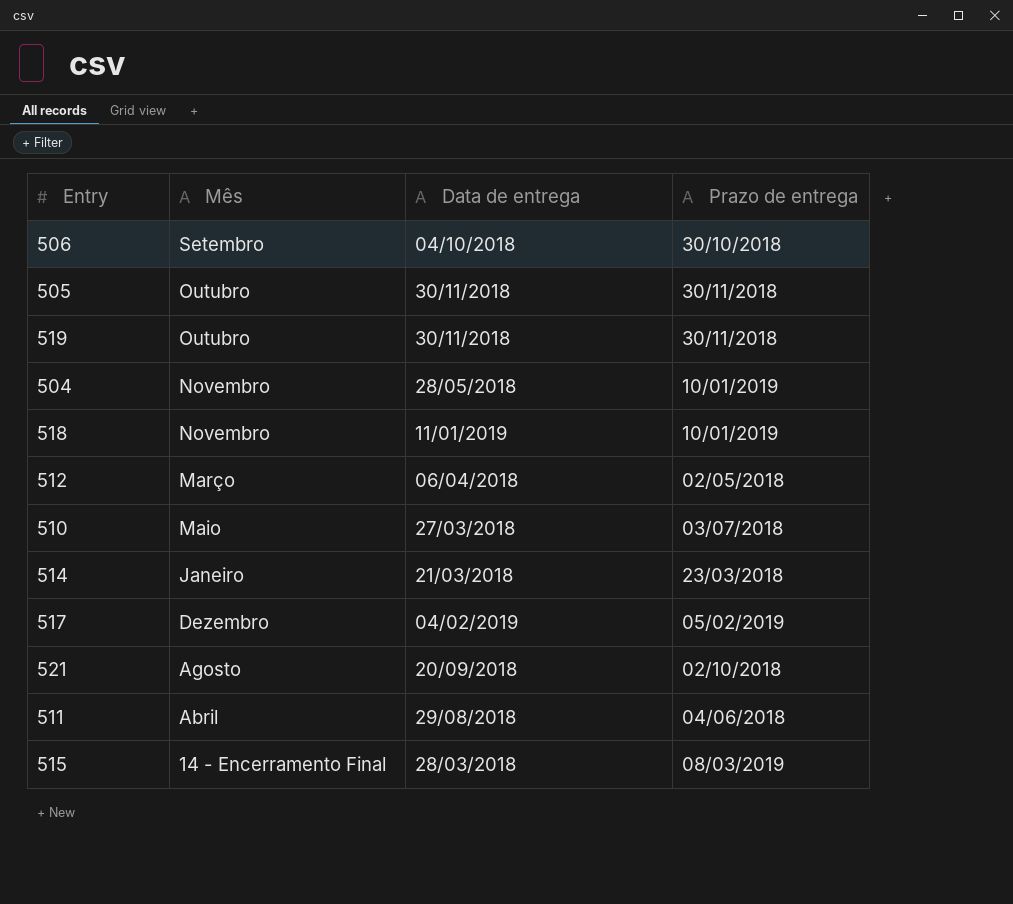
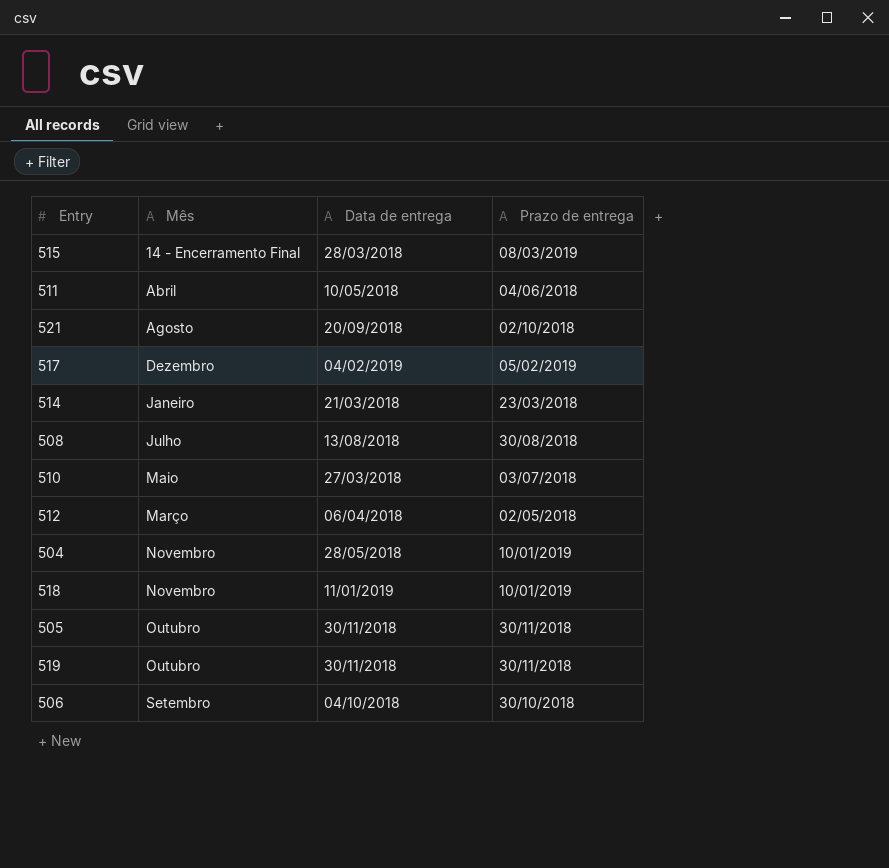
row order: Mês descending -> Mês ascending
511 | Data de entrega: 29/08/2018 -> 10/05/2018
row 508: none -> Julho | 13/08/2018 | 30/08/2018

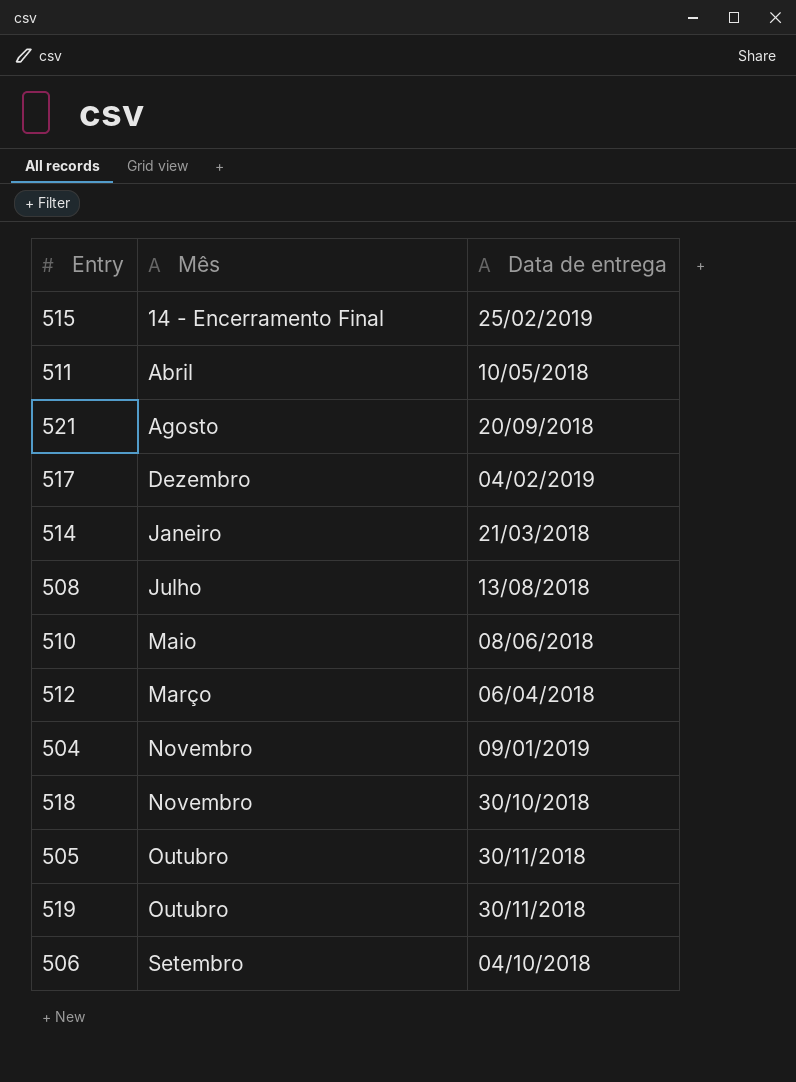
column Prazo de entrega | position: 4 -> none
515 | Data de entrega: 28/03/2018 -> 25/02/2019
510 | Data de entrega: 27/03/2018 -> 08/06/2018
504 | Data de entrega: 28/05/2018 -> 09/01/2019
518 | Data de entrega: 11/01/2019 -> 30/10/2018

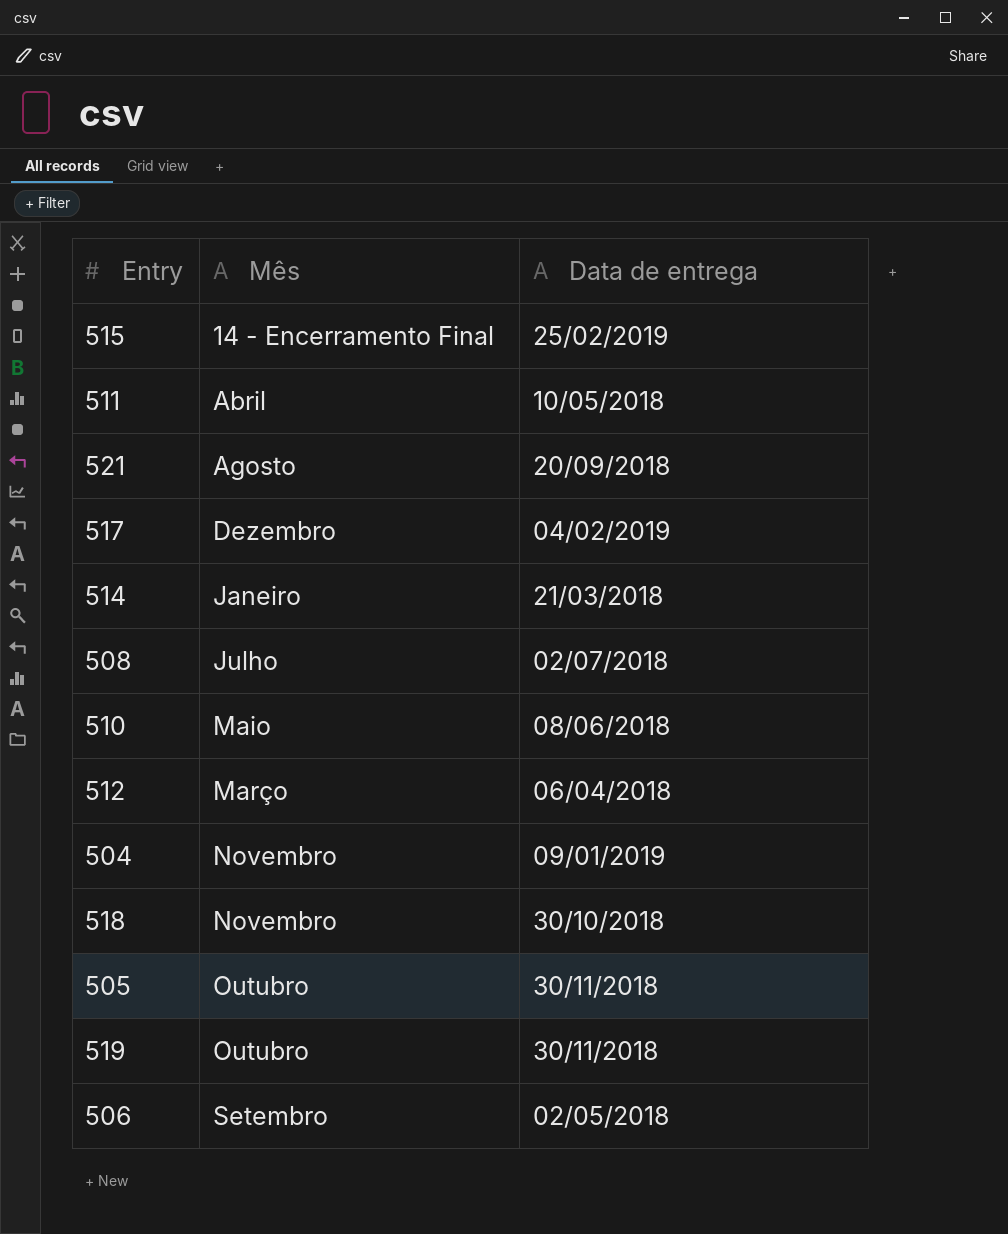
508 | Data de entrega: 13/08/2018 -> 02/07/2018
506 | Data de entrega: 04/10/2018 -> 02/05/2018

